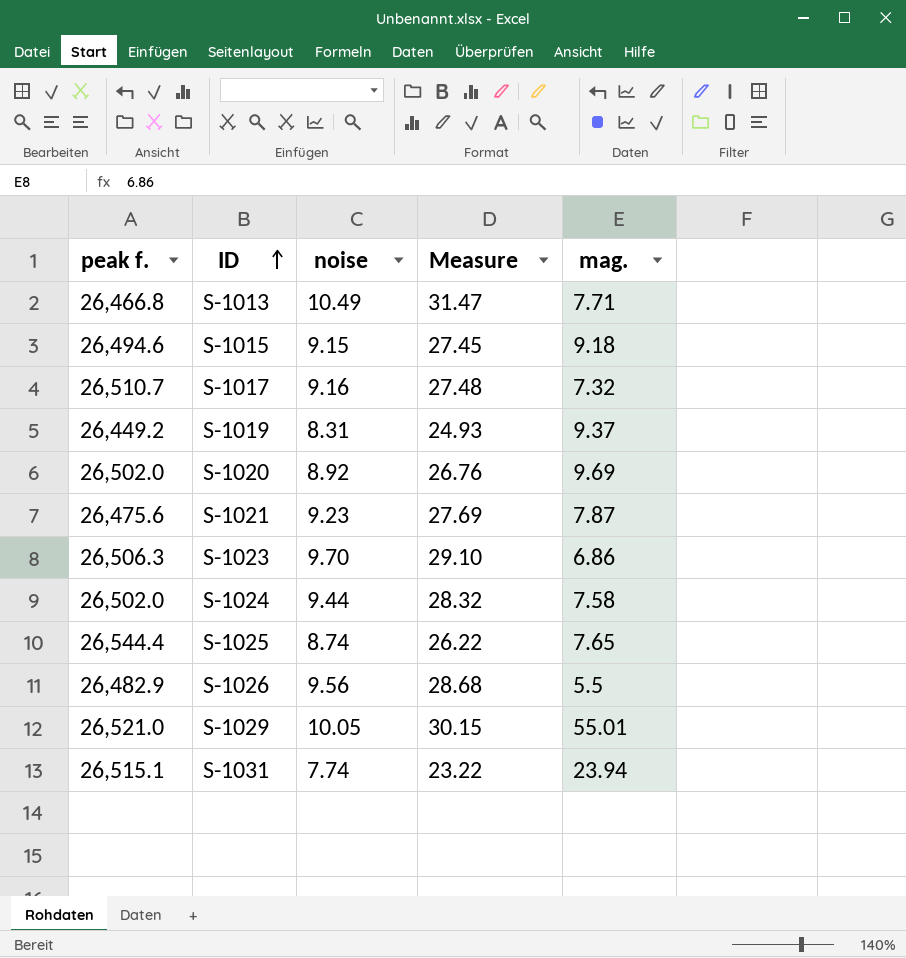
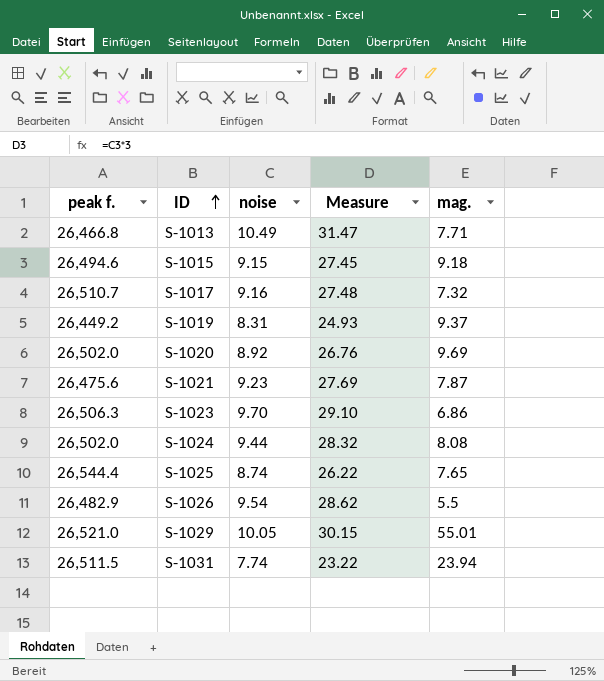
S-1024 | mag.: 7.58 -> 8.08
S-1026 | noise: 9.56 -> 9.54
S-1026 | Measure: 28.68 -> 28.62
S-1031 | peak f.: 26,515.1 -> 26,511.5

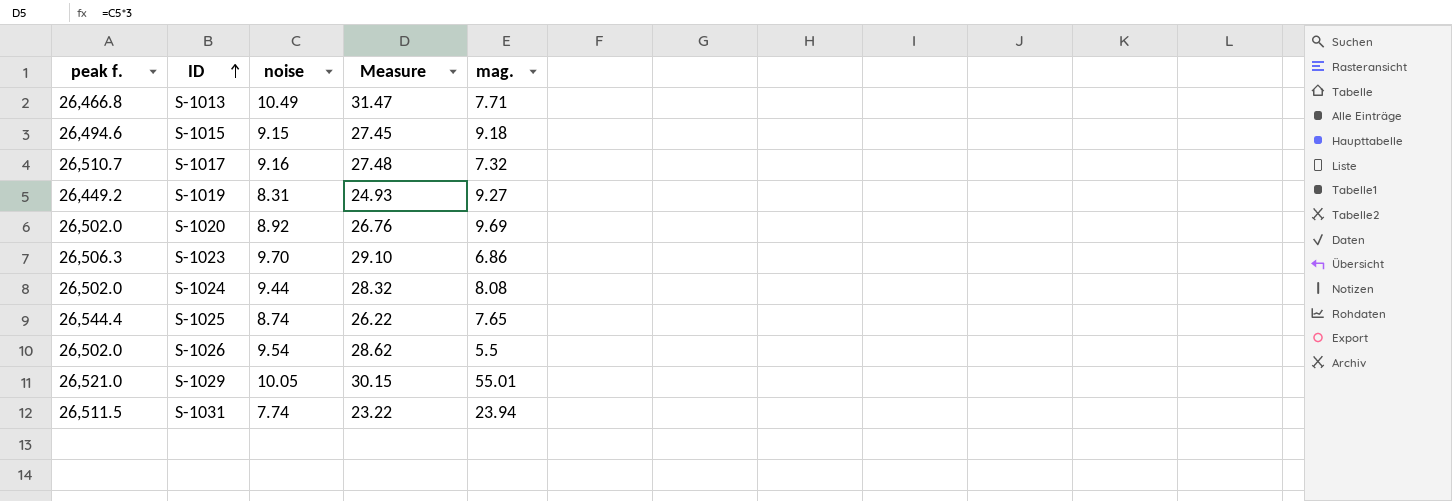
row S-1021: 26,475.6 | 9.23 | 27.69 | 7.87 -> none
S-1019 | mag.: 9.37 -> 9.27
S-1026 | peak f.: 26,482.9 -> 26,502.0

